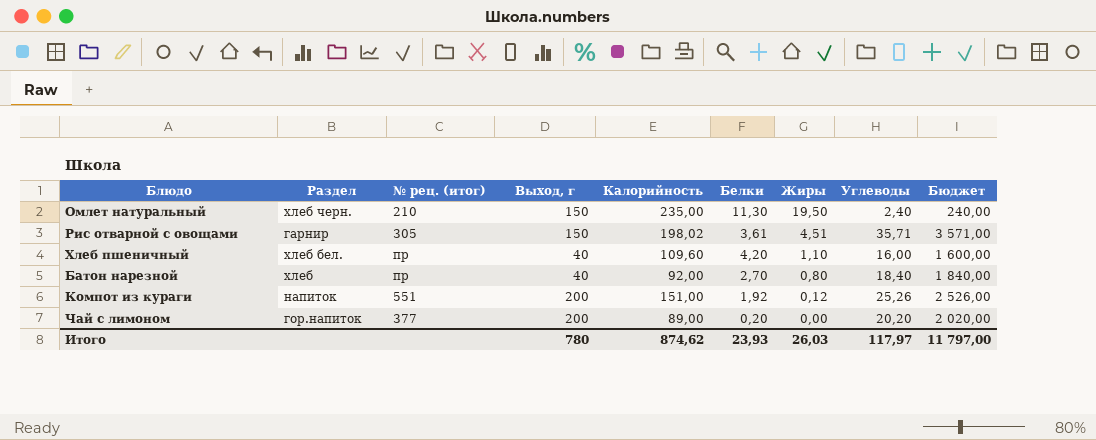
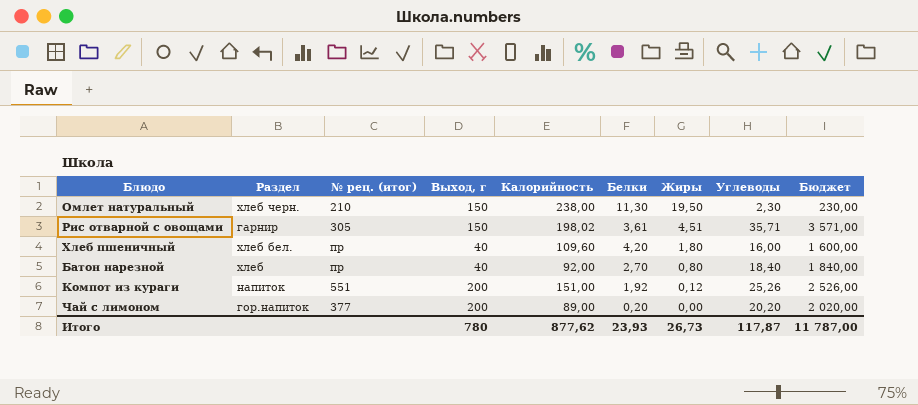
Омлет натуральный | Калорийность: 235,00 -> 238,00
Омлет натуральный | Углеводы: 2,40 -> 2,30
Омлет натуральный | Бюджет: 240,00 -> 230,00
Хлеб пшеничный | Жиры: 1,10 -> 1,80
Итого | Калорийность: 874,62 -> 877,62
Итого | Жиры: 26,03 -> 26,73
Итого | Углеводы: 117,97 -> 117,87
Итого | Бюджет: 11 797,00 -> 11 787,00

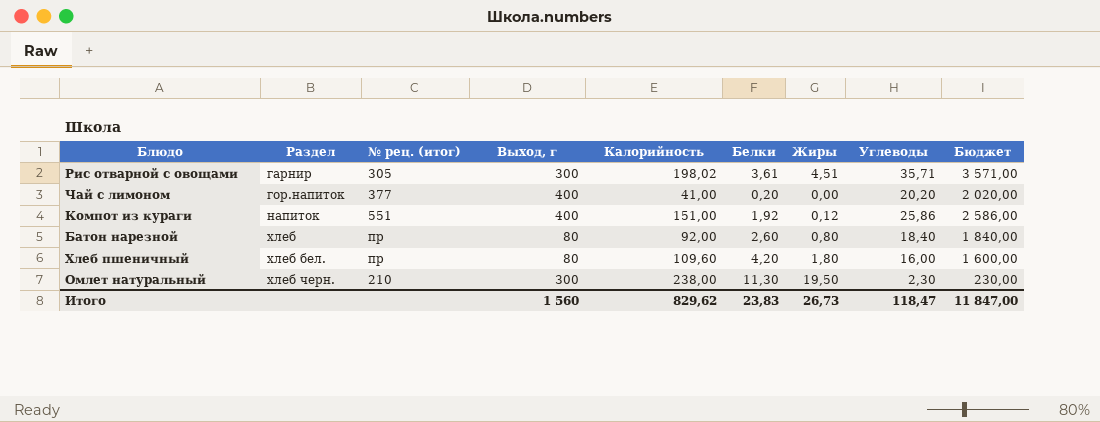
row order: Жиры descending -> Раздел ascending
Рис отварной с овощами | Выход, г: 150 -> 300
Чай с лимоном | Выход, г: 200 -> 400
Чай с лимоном | Калорийность: 89,00 -> 41,00
Компот из кураги | Выход, г: 200 -> 400
Компот из кураги | Углеводы: 25,26 -> 25,86
Компот из кураги | Бюджет: 2 526,00 -> 2 586,00
Батон нарезной | Выход, г: 40 -> 80
Батон нарезной | Белки: 2,70 -> 2,60
Хлеб пшеничный | Выход, г: 40 -> 80
Омлет натуральный | Выход, г: 150 -> 300
Итого | Выход, г: 780 -> 1 560
Итого | Калорийность: 877,62 -> 829,62
Итого | Белки: 23,93 -> 23,83
Итого | Углеводы: 117,87 -> 118,47
Итого | Бюджет: 11 787,00 -> 11 847,00

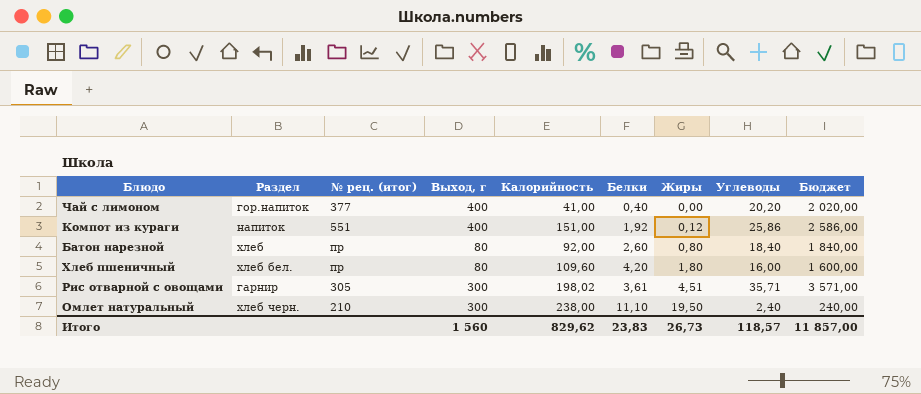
row order: Раздел ascending -> Жиры ascending
Чай с лимоном | Белки: 0,20 -> 0,40
Омлет натуральный | Белки: 11,30 -> 11,10
Омлет натуральный | Углеводы: 2,30 -> 2,40
Омлет натуральный | Бюджет: 230,00 -> 240,00
Итого | Углеводы: 118,47 -> 118,57
Итого | Бюджет: 11 847,00 -> 11 857,00

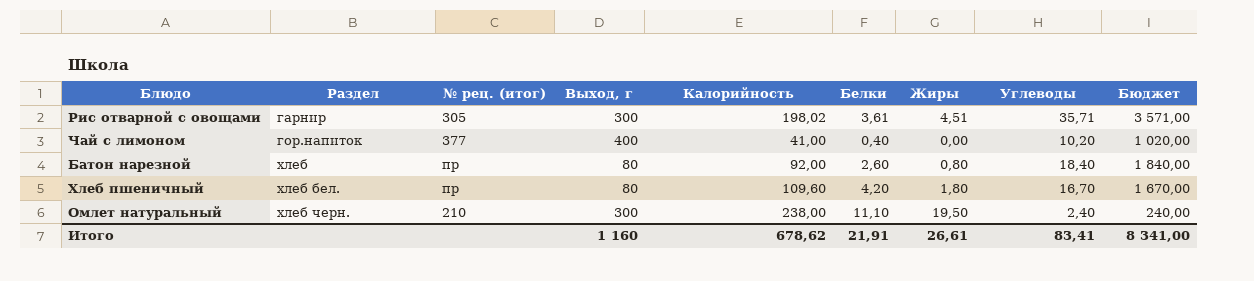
row order: Жиры ascending -> Раздел ascending
row Компот из кураги: напиток | 551 | 400 | 151,00 | 1,92 | 0,12 | 25,86 | 2 586,00 -> none
Чай с лимоном | Углеводы: 20,20 -> 10,20
Чай с лимоном | Бюджет: 2 020,00 -> 1 020,00
Хлеб пшеничный | Углеводы: 16,00 -> 16,70
Хлеб пшеничный | Бюджет: 1 600,00 -> 1 670,00
Итого | Выход, г: 1 560 -> 1 160
Итого | Калорийность: 829,62 -> 678,62
Итого | Белки: 23,83 -> 21,91
Итого | Жиры: 26,73 -> 26,61
Итого | Углеводы: 118,57 -> 83,41
Итого | Бюджет: 11 857,00 -> 8 341,00

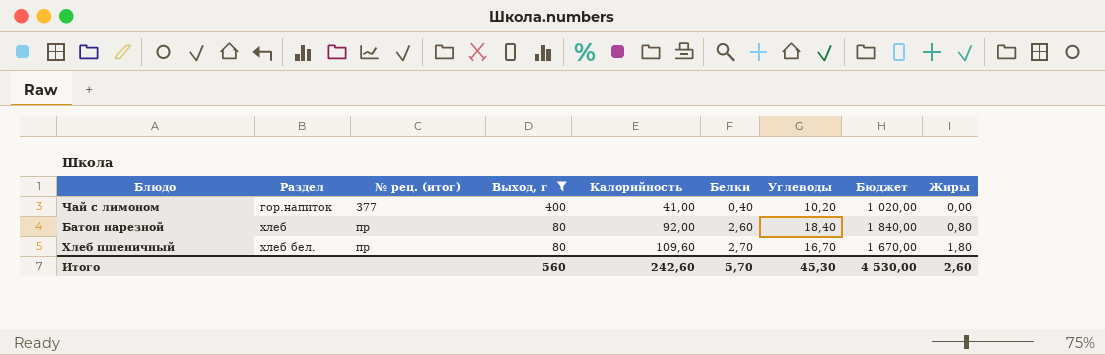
filter: none -> Выход, г != 300
column Жиры | position: 7 -> 9
Хлеб пшеничный | Белки: 4,20 -> 2,70
Итого | Выход, г: 1 160 -> 560
Итого | Калорийность: 678,62 -> 242,60
Итого | Белки: 21,91 -> 5,70
Итого | Углеводы: 83,41 -> 45,30
Итого | Бюджет: 8 341,00 -> 4 530,00
Итого | Жиры: 26,61 -> 2,60

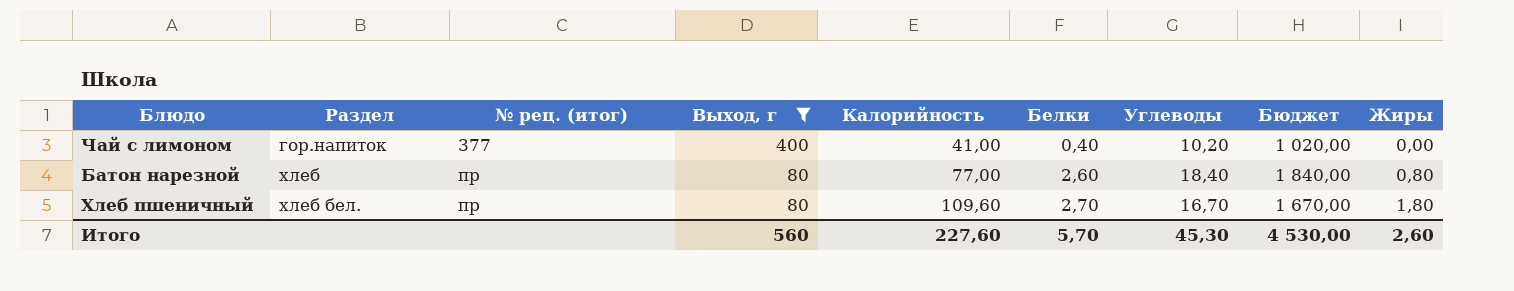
Батон нарезной | Калорийность: 92,00 -> 77,00
Итого | Калорийность: 242,60 -> 227,60

